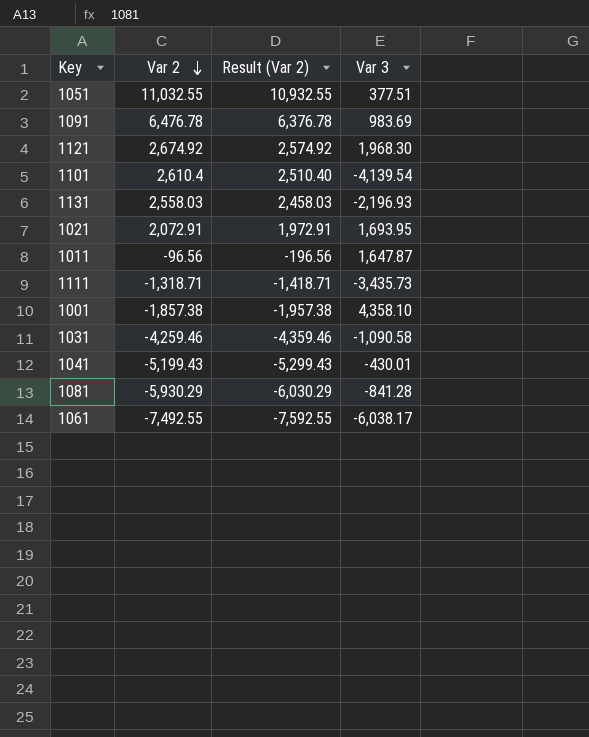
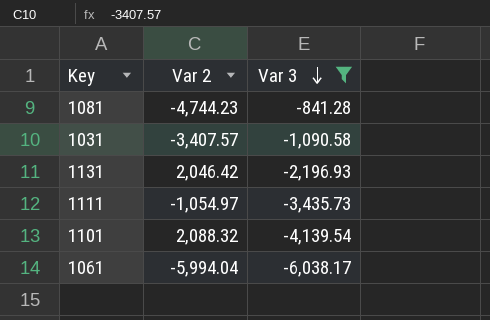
filter: none -> Var 3 <= -841.28
row order: Var 2 descending -> Var 3 descending
column Result (Var 2) | formula: [Var 2] - 100 -> none
1081 | Var 2: -5,930.29 -> -4,744.23
1031 | Var 2: -4,259.46 -> -3,407.57
1131 | Var 2: 2,558.03 -> 2,046.42
1111 | Var 2: -1,318.71 -> -1,054.97
1101 | Var 2: 2,610.4 -> 2,088.32
1061 | Var 2: -7,492.55 -> -5,994.04

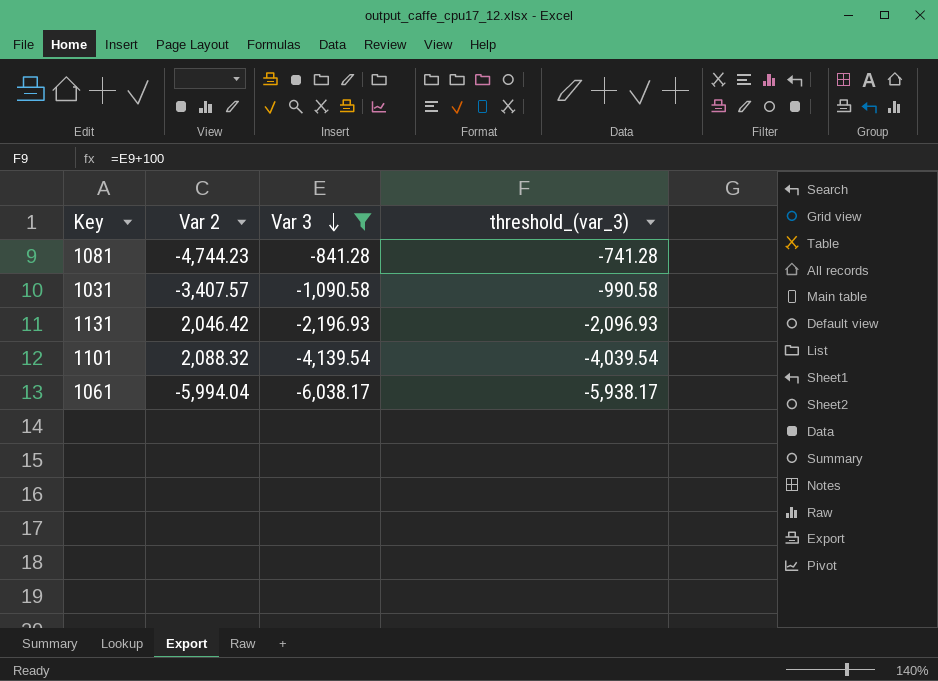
column threshold_(var_3) | formula: none -> [Var 3] + 100
row 1111: -1,054.97 | -3,435.73 -> none

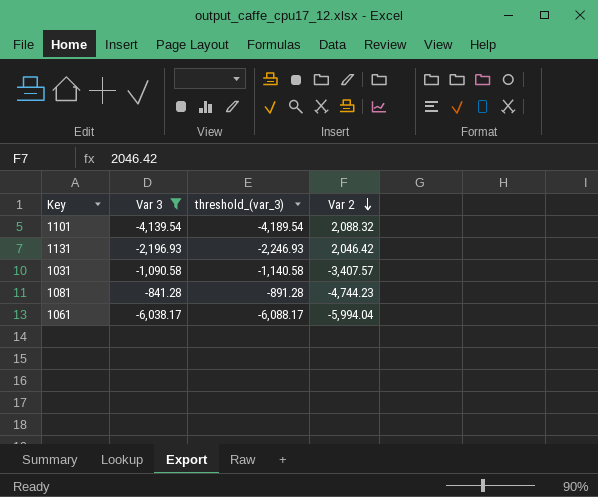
row order: Var 3 descending -> Var 2 descending
column threshold_(var_3) | formula: [Var 3] + 100 -> [Var 3] - 50
column Var 2 | position: 2 -> 4

